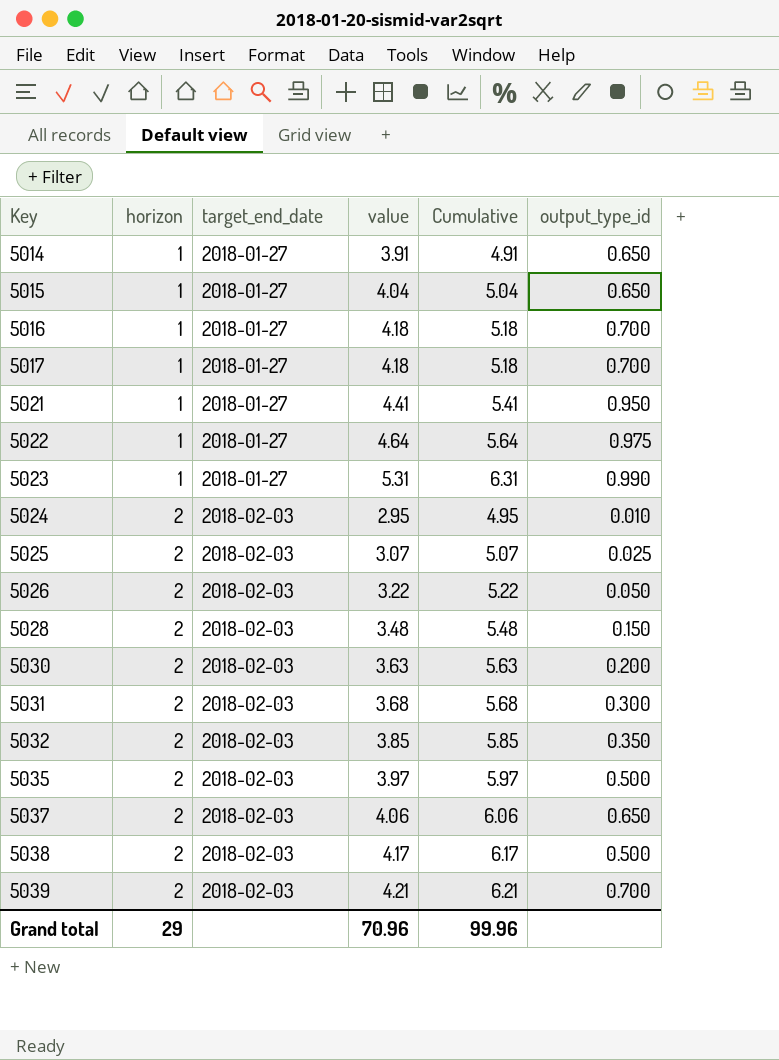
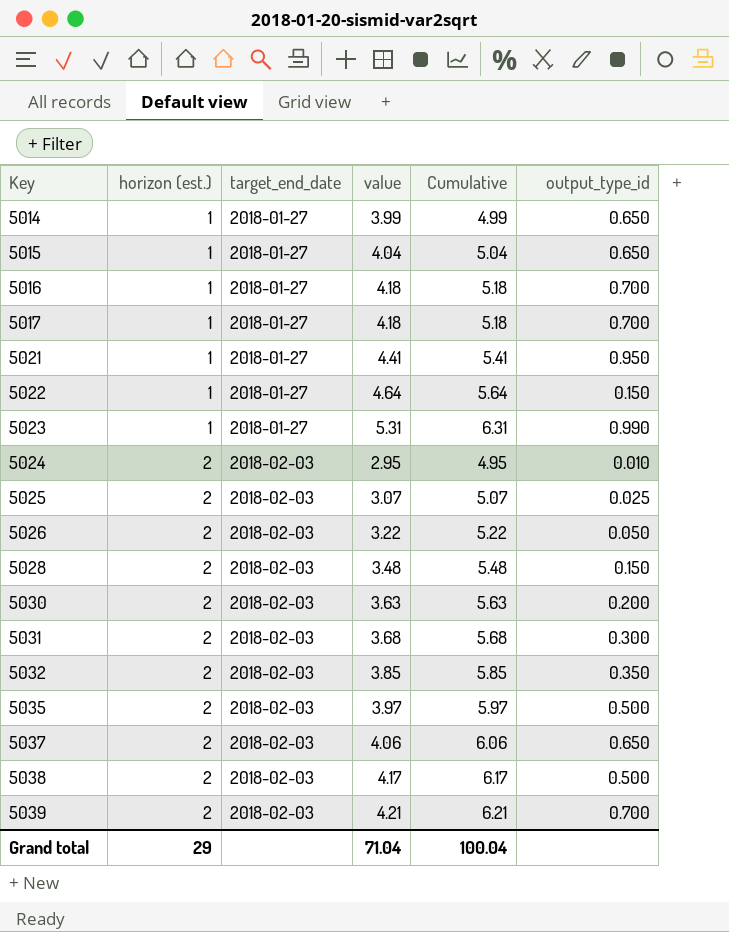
column name: horizon -> horizon (est.)
5014 | value: 3.91 -> 3.99
5014 | Cumulative: 4.91 -> 4.99
5022 | output_type_id: 0.975 -> 0.150
Grand total | value: 70.96 -> 71.04
Grand total | Cumulative: 99.96 -> 100.04

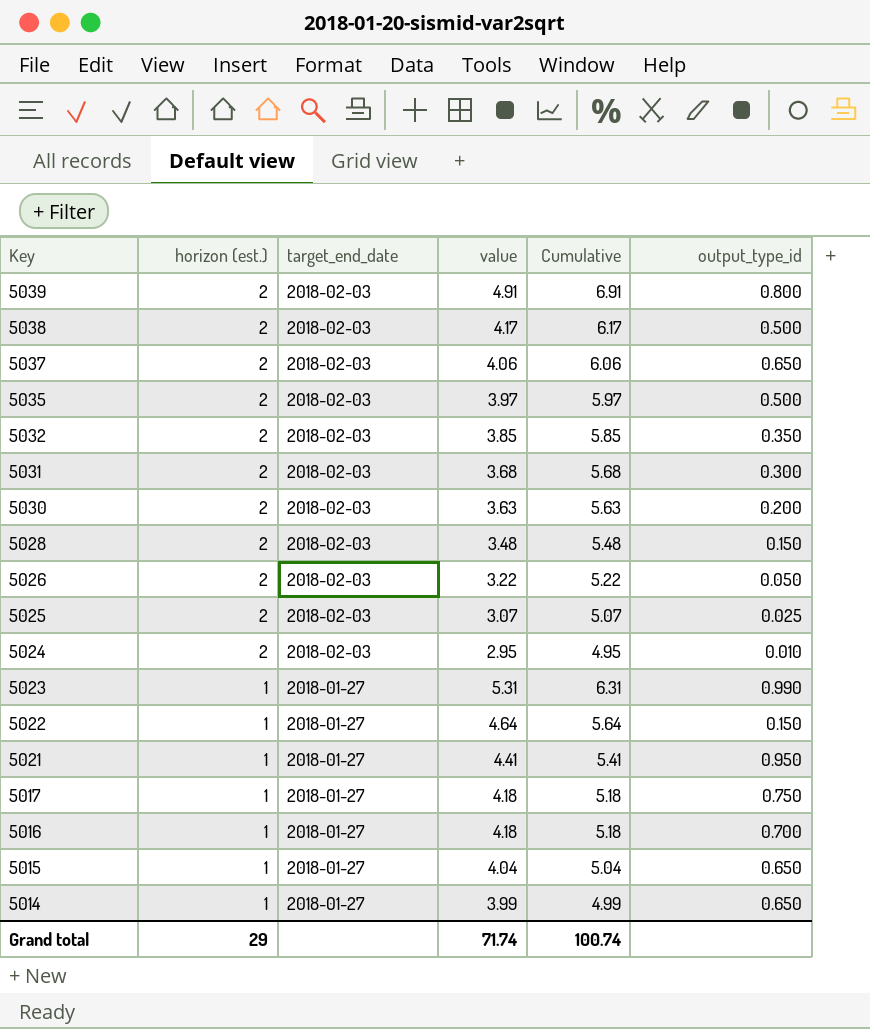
row order: Key ascending -> Key descending
5039 | value: 4.21 -> 4.91
5039 | Cumulative: 6.21 -> 6.91
5039 | output_type_id: 0.700 -> 0.800
5017 | output_type_id: 0.700 -> 0.750
Grand total | value: 71.04 -> 71.74
Grand total | Cumulative: 100.04 -> 100.74

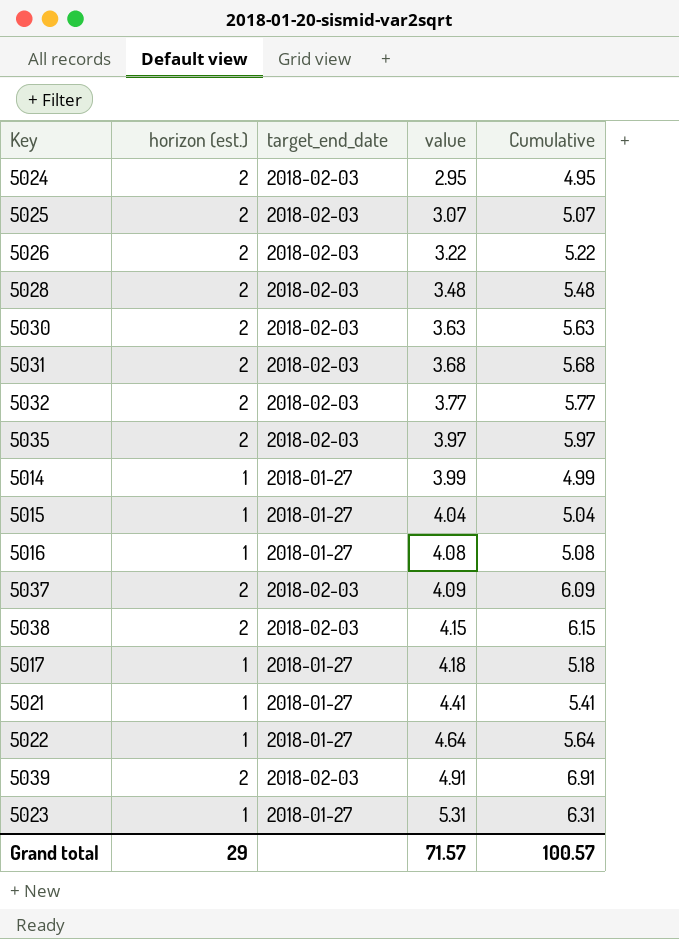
row order: Key descending -> value ascending
column output_type_id | position: 6 -> none
5032 | value: 3.85 -> 3.77
5032 | Cumulative: 5.85 -> 5.77
5016 | value: 4.18 -> 4.08
5016 | Cumulative: 5.18 -> 5.08
5037 | value: 4.06 -> 4.09
5037 | Cumulative: 6.06 -> 6.09
5038 | value: 4.17 -> 4.15
5038 | Cumulative: 6.17 -> 6.15
Grand total | value: 71.74 -> 71.57
Grand total | Cumulative: 100.74 -> 100.57

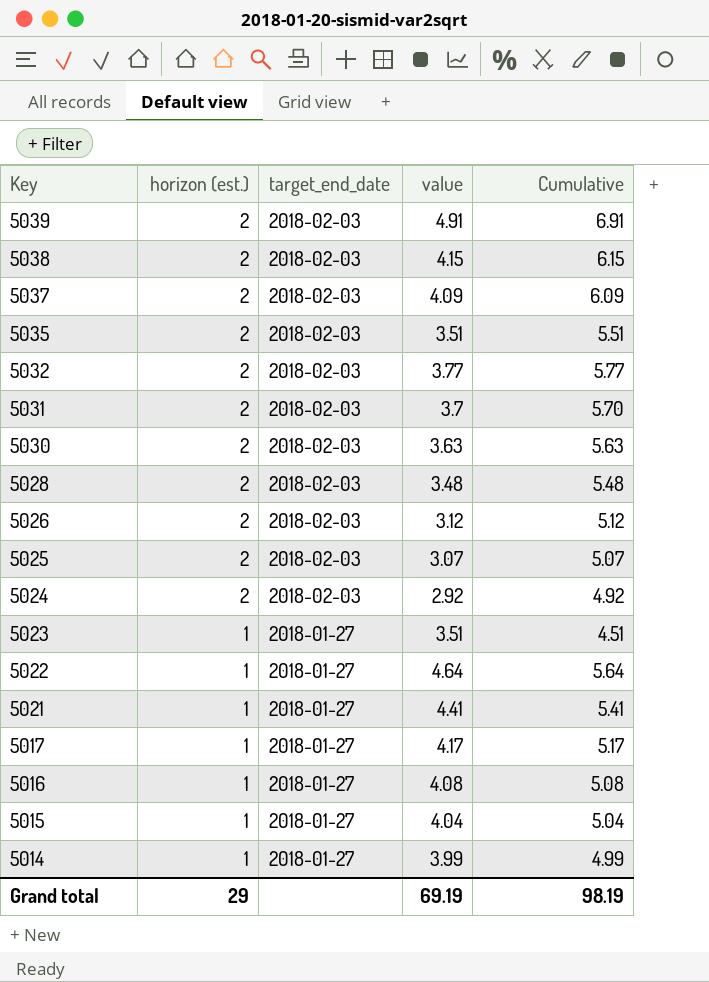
row order: value ascending -> Key descending
5035 | value: 3.97 -> 3.51
5035 | Cumulative: 5.97 -> 5.51
5031 | value: 3.68 -> 3.7
5031 | Cumulative: 5.68 -> 5.70
5026 | value: 3.22 -> 3.12
5026 | Cumulative: 5.22 -> 5.12
5024 | value: 2.95 -> 2.92
5024 | Cumulative: 4.95 -> 4.92
5023 | value: 5.31 -> 3.51
5023 | Cumulative: 6.31 -> 4.51
5017 | value: 4.18 -> 4.17
5017 | Cumulative: 5.18 -> 5.17
Grand total | value: 71.57 -> 69.19
Grand total | Cumulative: 100.57 -> 98.19

